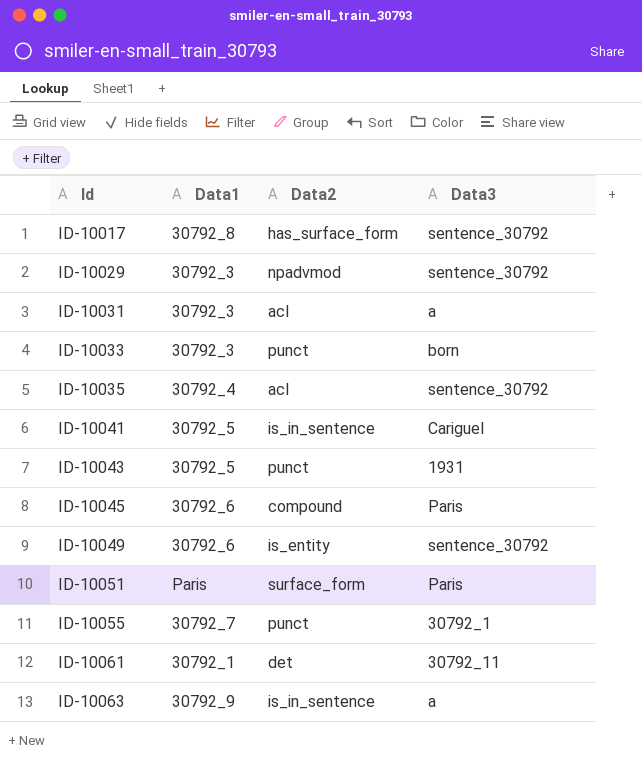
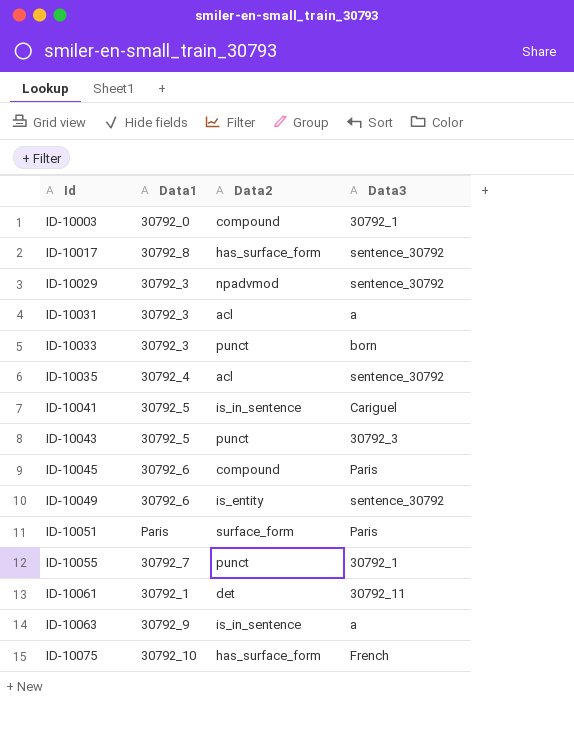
row ID-10003: none -> 30792_0 | compound | 30792_1
ID-10043 | Data3: 1931 -> 30792_3
row ID-10075: none -> 30792_10 | has_surface_form | French

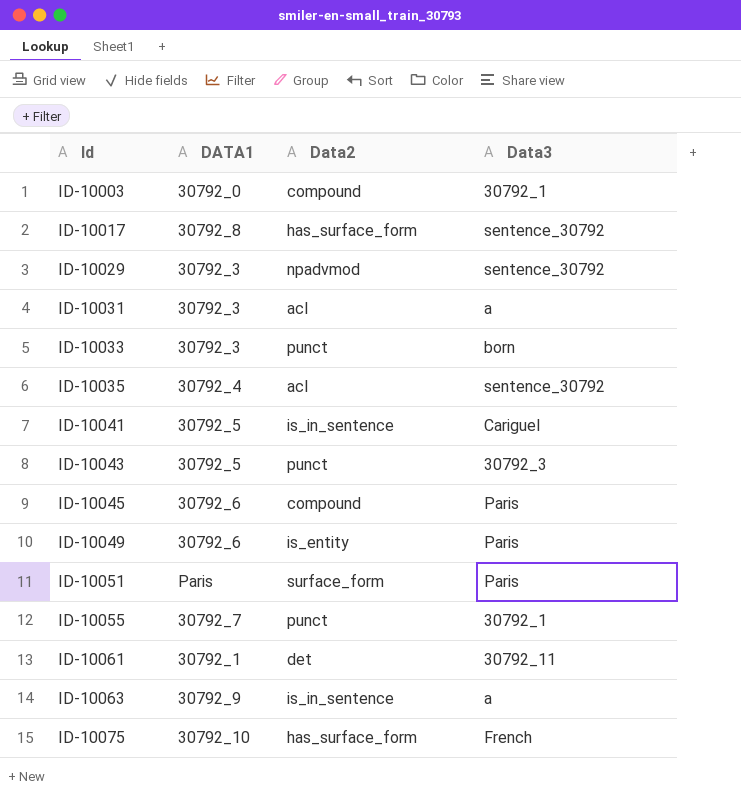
column name: Data1 -> DATA1
ID-10049 | Data3: sentence_30792 -> Paris

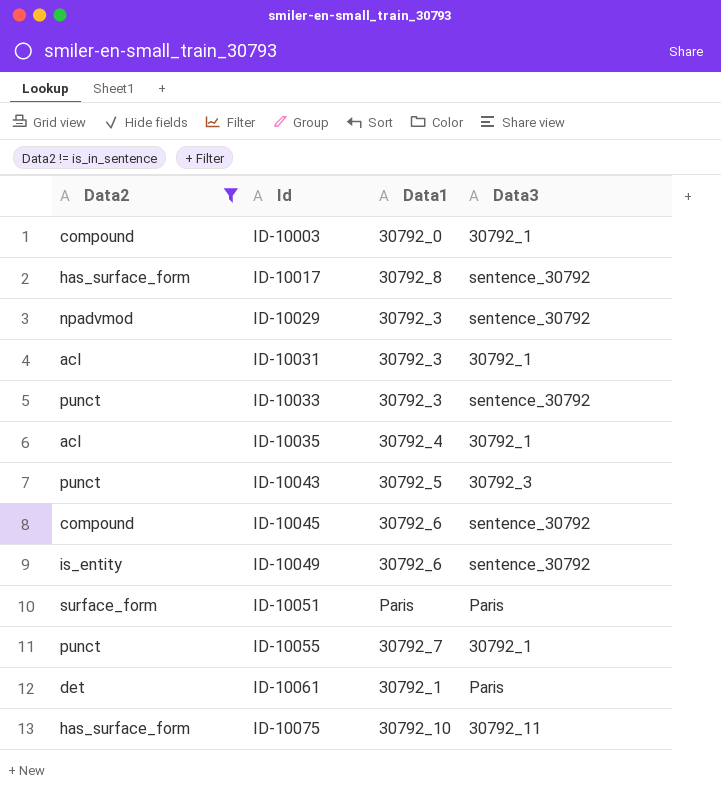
filter: none -> Data2 != is_in_sentence
column Data2 | position: 3 -> 1
column name: DATA1 -> Data1
ID-10031 | Data3: a -> 30792_1
ID-10033 | Data3: born -> sentence_30792
ID-10035 | Data3: sentence_30792 -> 30792_1
ID-10045 | Data3: Paris -> sentence_30792
ID-10049 | Data3: Paris -> sentence_30792
ID-10061 | Data3: 30792_11 -> Paris
ID-10075 | Data3: French -> 30792_11

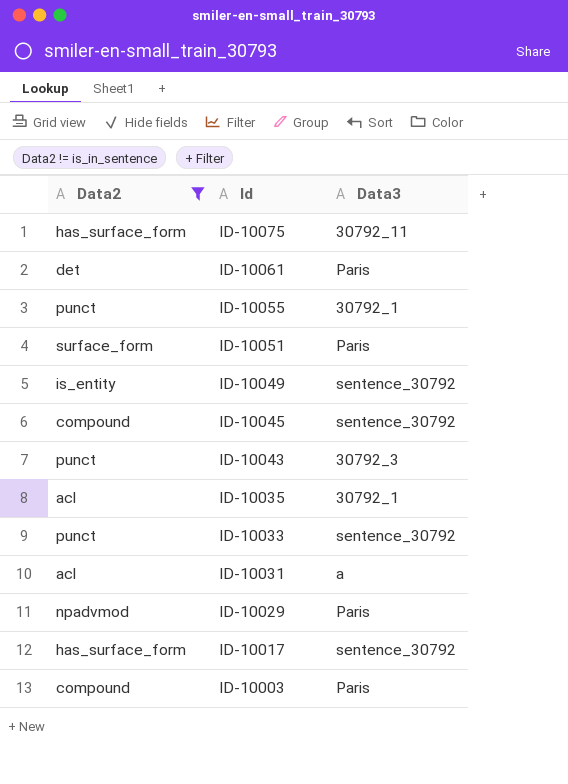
row order: Id ascending -> Id descending
column Data1 | position: 3 -> none
ID-10031 | Data3: 30792_1 -> a
ID-10029 | Data3: sentence_30792 -> Paris
ID-10003 | Data3: 30792_1 -> Paris

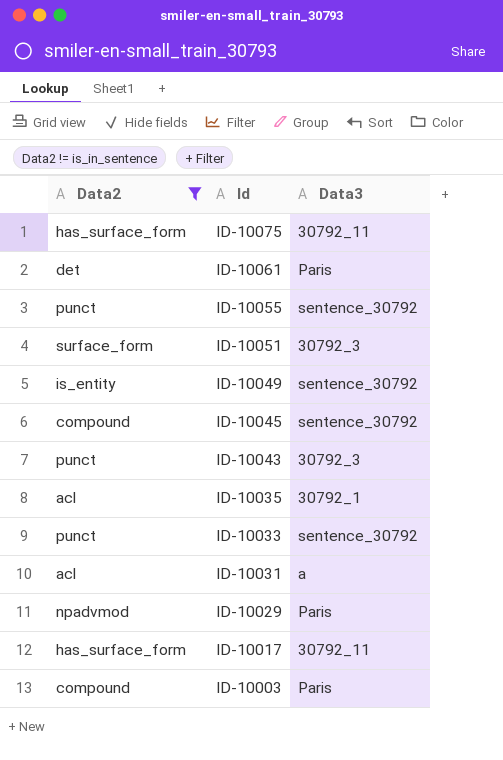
ID-10055 | Data3: 30792_1 -> sentence_30792
ID-10051 | Data3: Paris -> 30792_3
ID-10017 | Data3: sentence_30792 -> 30792_11

